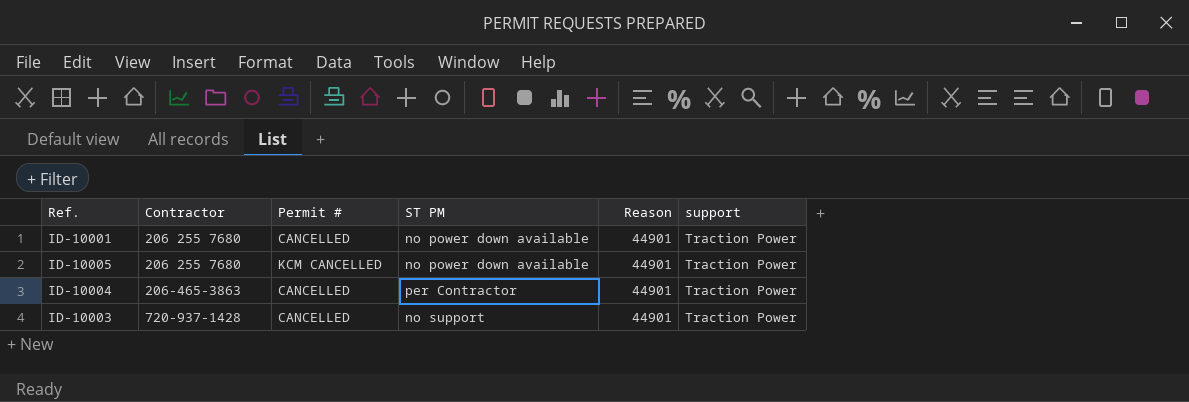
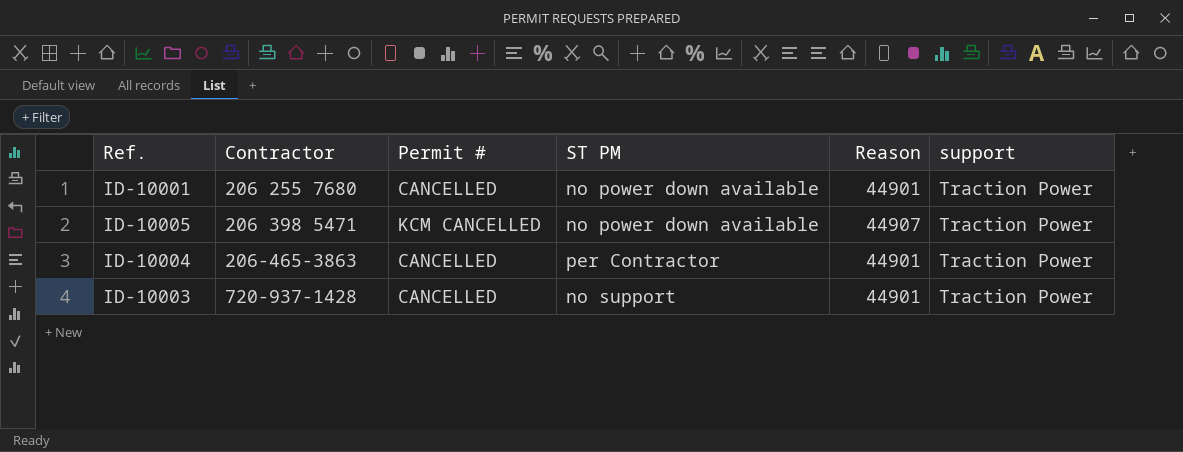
ID-10005 | Contractor: 206 255 7680 -> 206 398 5471
ID-10005 | Reason: 44901 -> 44907

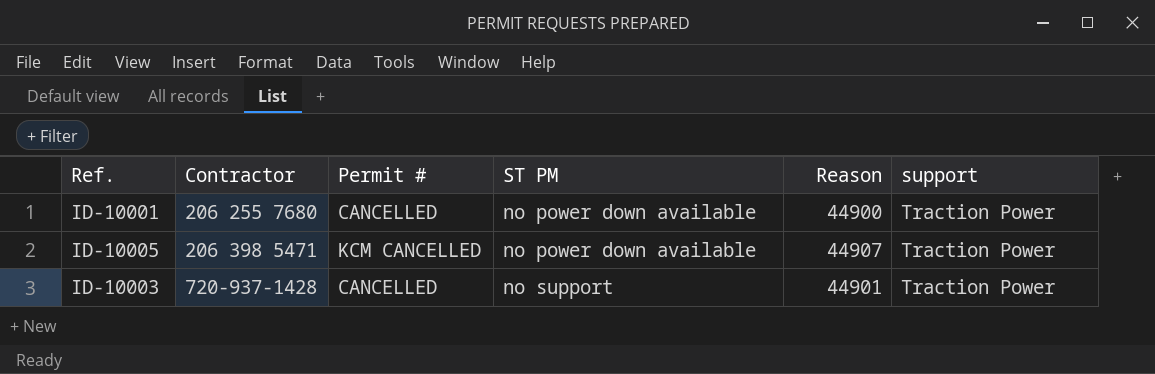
row ID-10004: 206-465-3863 | CANCELLED | per Contractor | 44901 | Traction Power -> none
ID-10001 | Reason: 44901 -> 44900

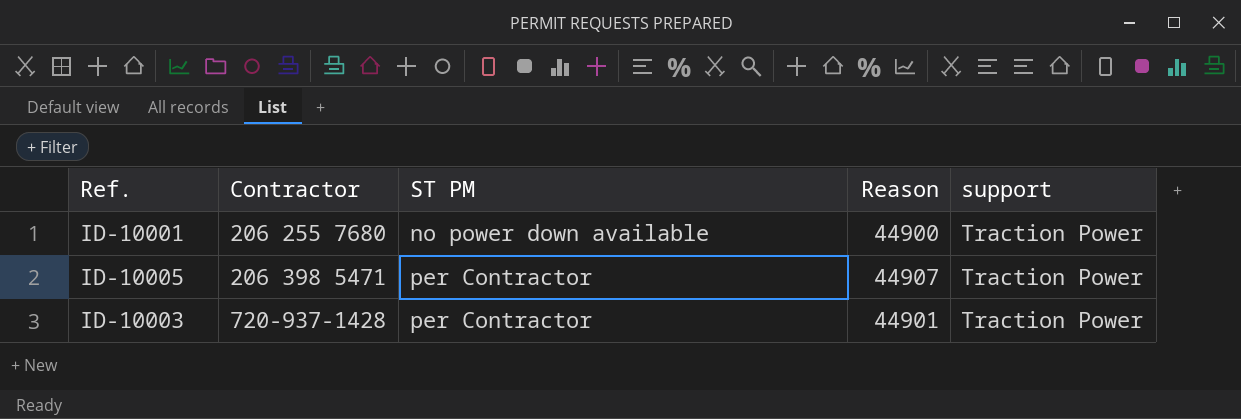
column Permit # | position: 3 -> none
ID-10005 | ST PM: no power down available -> per Contractor
ID-10003 | ST PM: no support -> per Contractor

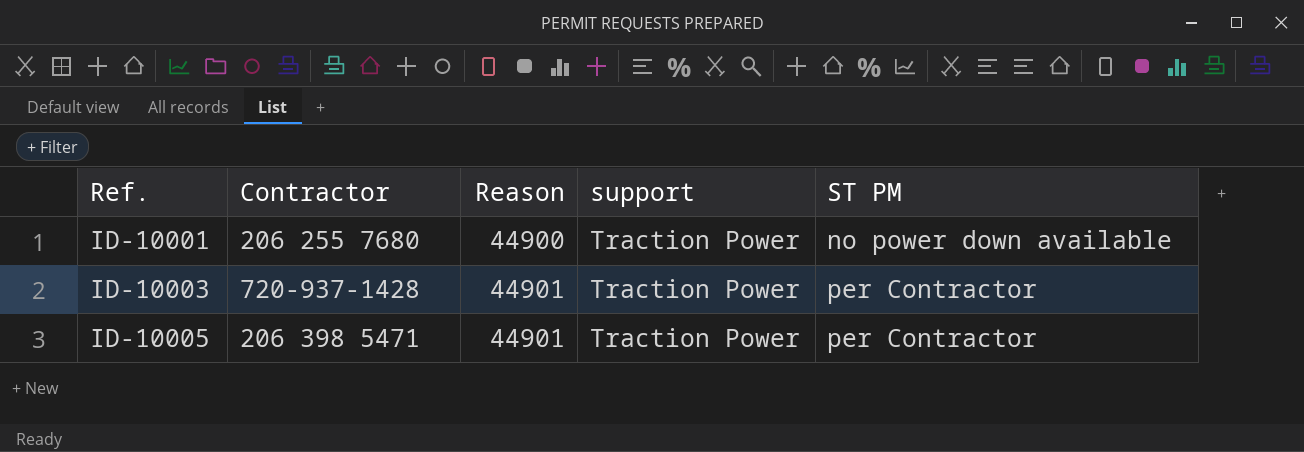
row order: Contractor ascending -> Ref. ascending
column ST PM | position: 3 -> 5
ID-10005 | Reason: 44907 -> 44901

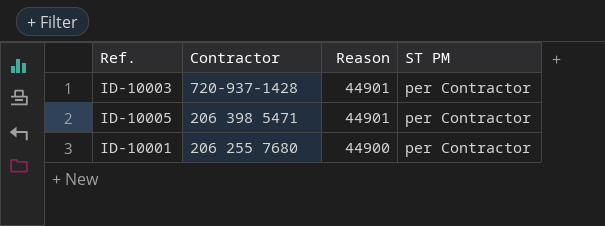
row order: Ref. ascending -> Contractor descending
column support | position: 4 -> none
ID-10001 | ST PM: no power down available -> per Contractor

